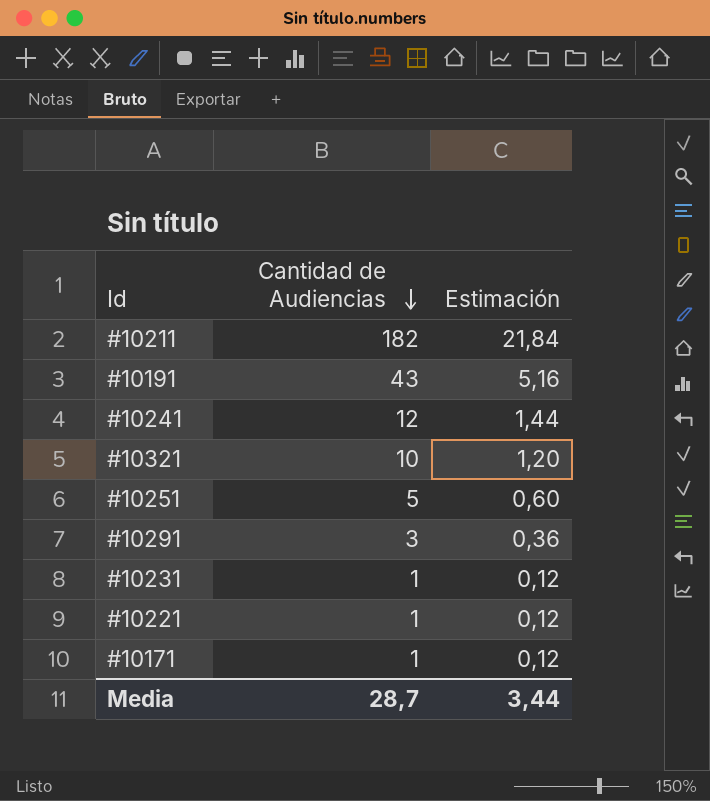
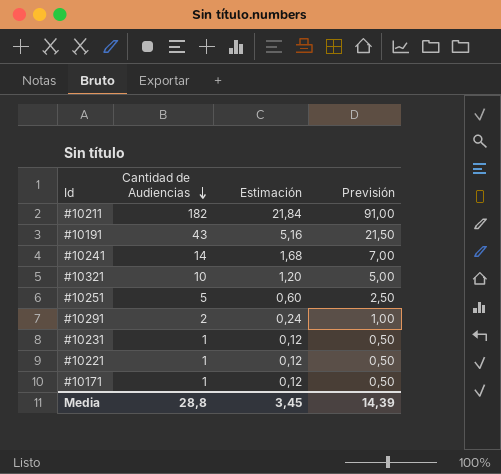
column Previsión | formula: none -> [Cantidad de Audiencias] * 0,5
#10241 | Cantidad de Audiencias: 12 -> 14
#10241 | Estimación: 1,44 -> 1,68
#10291 | Cantidad de Audiencias: 3 -> 2
#10291 | Estimación: 0,36 -> 0,24
Media | Cantidad de Audiencias: 28,7 -> 28,8
Media | Estimación: 3,44 -> 3,45

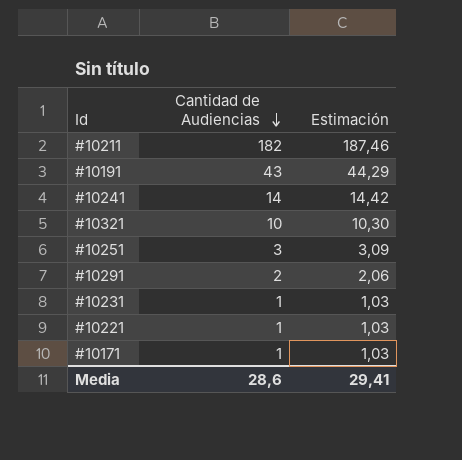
column Previsión | formula: [Cantidad de Audiencias] * 0,5 -> none
column Estimación | formula: [Cantidad de Audiencias] * 0,12 -> [Cantidad de Audiencias] * 1,03
#10251 | Cantidad de Audiencias: 5 -> 3
Media | Cantidad de Audiencias: 28,8 -> 28,6
Media | Estimación: 3,45 -> 29,41

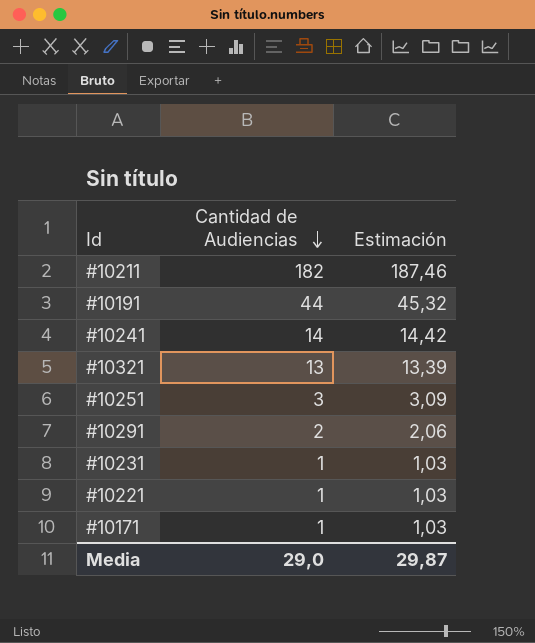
#10191 | Cantidad de Audiencias: 43 -> 44
#10191 | Estimación: 44,29 -> 45,32
#10321 | Cantidad de Audiencias: 10 -> 13
#10321 | Estimación: 10,30 -> 13,39
Media | Cantidad de Audiencias: 28,6 -> 29,0
Media | Estimación: 29,41 -> 29,87

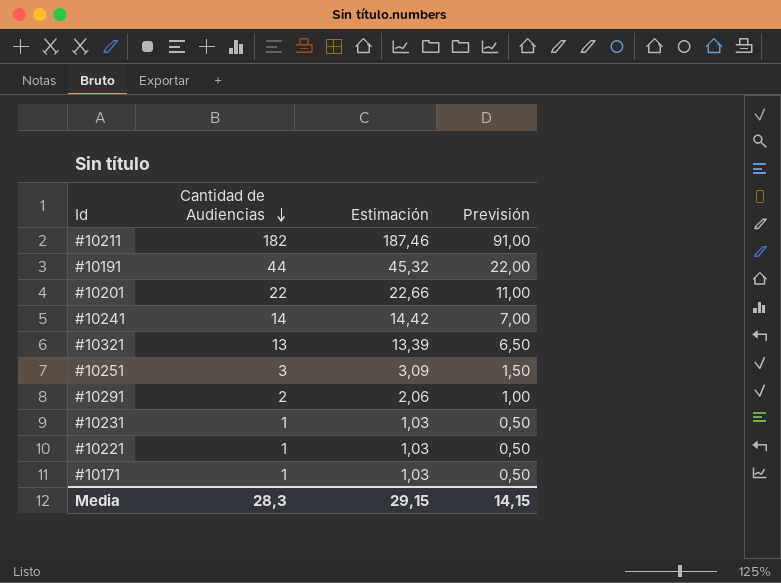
column Previsión | formula: none -> [Cantidad de Audiencias] * 0,5
row #10201: none -> 22 | 22,66 | 11,00
Media | Cantidad de Audiencias: 29,0 -> 28,3
Media | Estimación: 29,87 -> 29,15

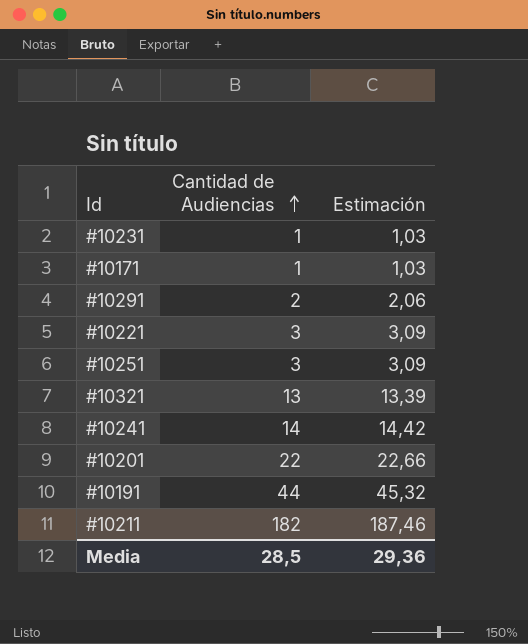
row order: Cantidad de Audiencias descending -> Cantidad de Audiencias ascending
column Previsión | formula: [Cantidad de Audiencias] * 0,5 -> none
#10221 | Cantidad de Audiencias: 1 -> 3
#10221 | Estimación: 1,03 -> 3,09
Media | Cantidad de Audiencias: 28,3 -> 28,5
Media | Estimación: 29,15 -> 29,36

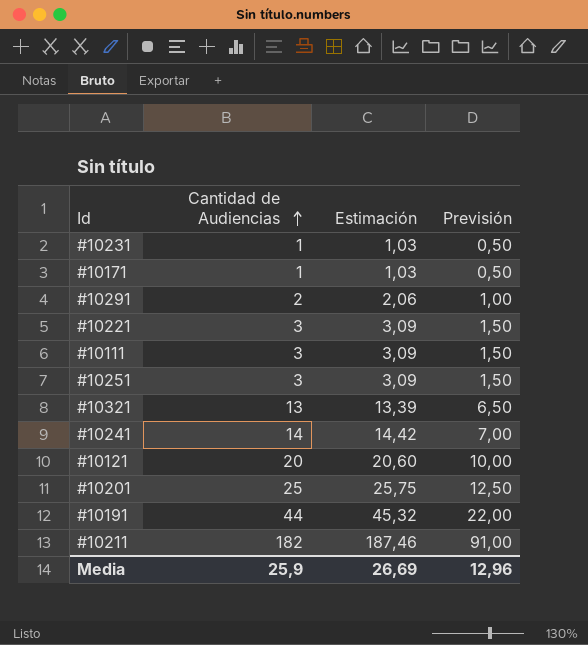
column Previsión | formula: none -> [Cantidad de Audiencias] * 0,5
row #10111: none -> 3 | 3,09 | 1,50
row #10121: none -> 20 | 20,60 | 10,00
#10201 | Cantidad de Audiencias: 22 -> 25
#10201 | Estimación: 22,66 -> 25,75
Media | Cantidad de Audiencias: 28,5 -> 25,9
Media | Estimación: 29,36 -> 26,69

